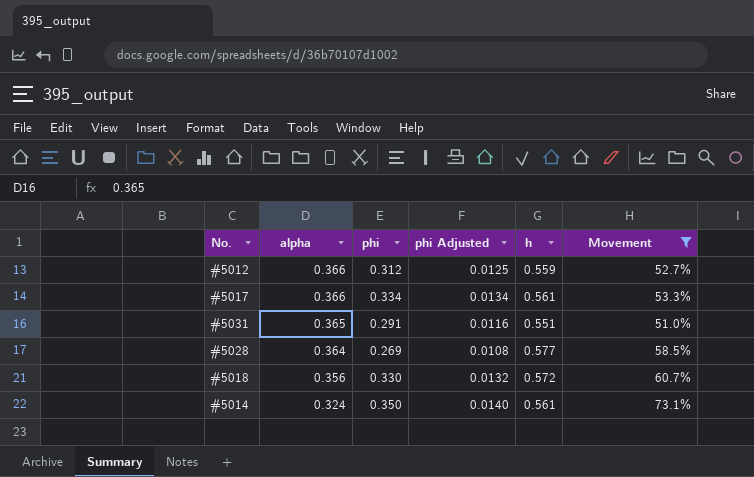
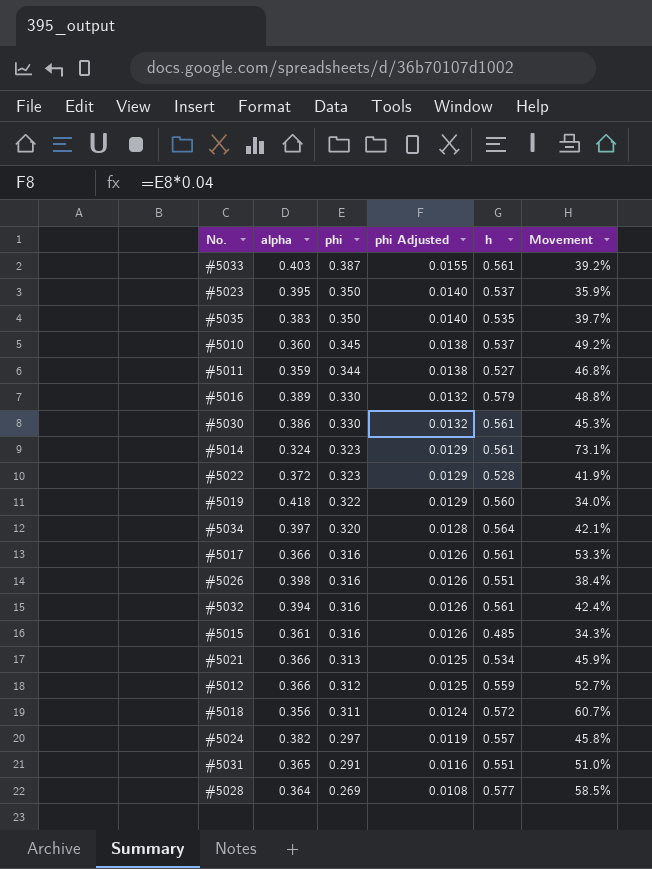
filter: Movement >= 51.0% -> none
row order: alpha descending -> phi descending
#5014 | phi: 0.350 -> 0.323
#5014 | phi Adjusted: 0.0140 -> 0.0129
#5017 | phi: 0.334 -> 0.316
#5017 | phi Adjusted: 0.0134 -> 0.0126
#5018 | phi: 0.330 -> 0.311
#5018 | phi Adjusted: 0.0132 -> 0.0124

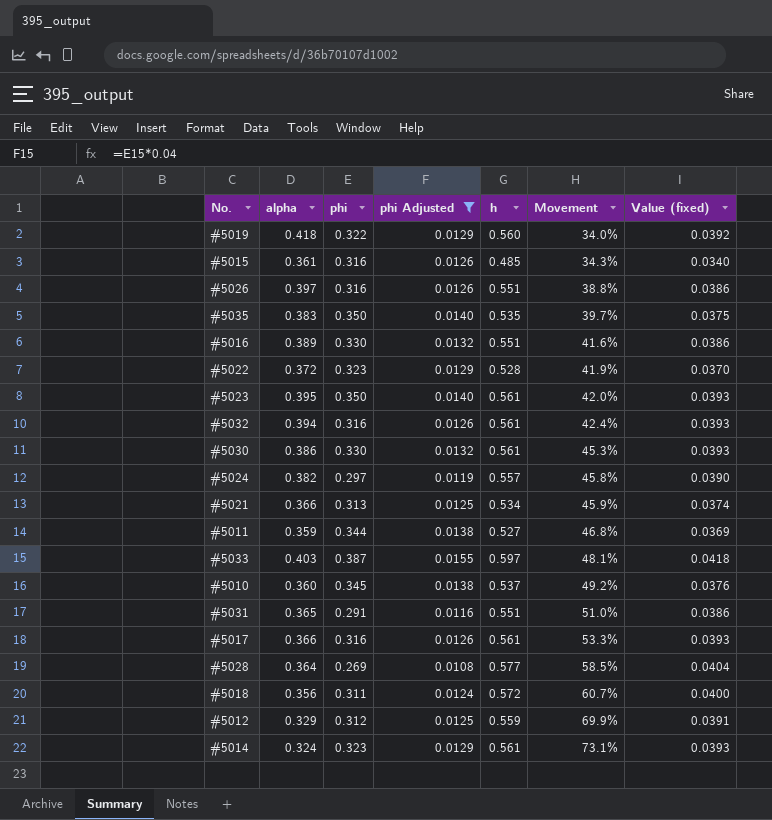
filter: none -> phi Adjusted != 0.0128
row order: phi descending -> Movement ascending
column Value (fixed) | formula: none -> [h] * 0.07
#5026 | alpha: 0.398 -> 0.397
#5026 | Movement: 38.4% -> 38.8%
#5016 | h: 0.579 -> 0.551
#5016 | Movement: 48.8% -> 41.6%
#5023 | h: 0.537 -> 0.561
#5023 | Movement: 35.9% -> 42.0%
#5033 | h: 0.561 -> 0.597
#5033 | Movement: 39.2% -> 48.1%
#5012 | alpha: 0.366 -> 0.329
#5012 | Movement: 52.7% -> 69.9%

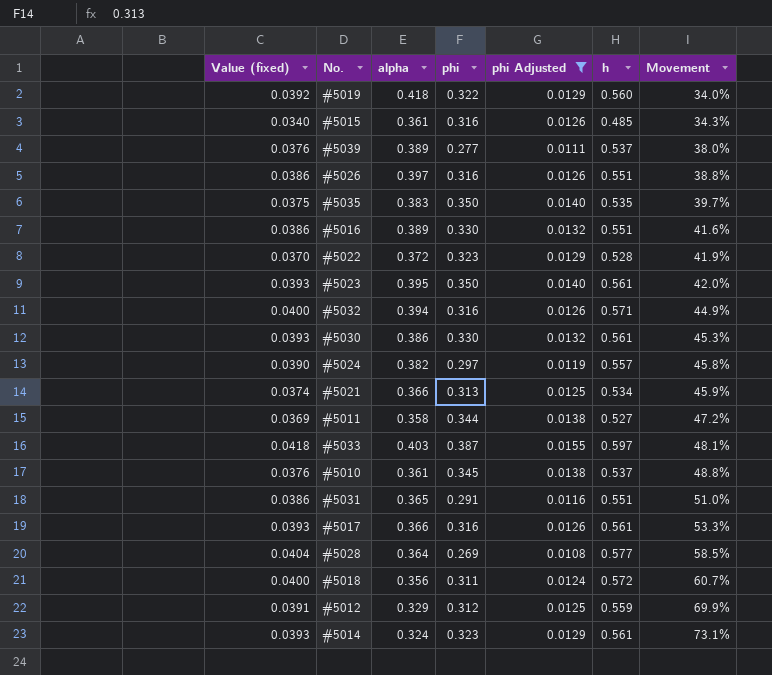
column Value (fixed) | position: 7 -> 1
row #5039: none -> 0.0376 | 0.389 | 0.277 | 0.0111 | 0.537 | 38.0%
#5032 | Value (fixed): 0.0393 -> 0.0400
#5032 | h: 0.561 -> 0.571
#5032 | Movement: 42.4% -> 44.9%
#5011 | alpha: 0.359 -> 0.358
#5011 | Movement: 46.8% -> 47.2%
#5010 | alpha: 0.360 -> 0.361
#5010 | Movement: 49.2% -> 48.8%

